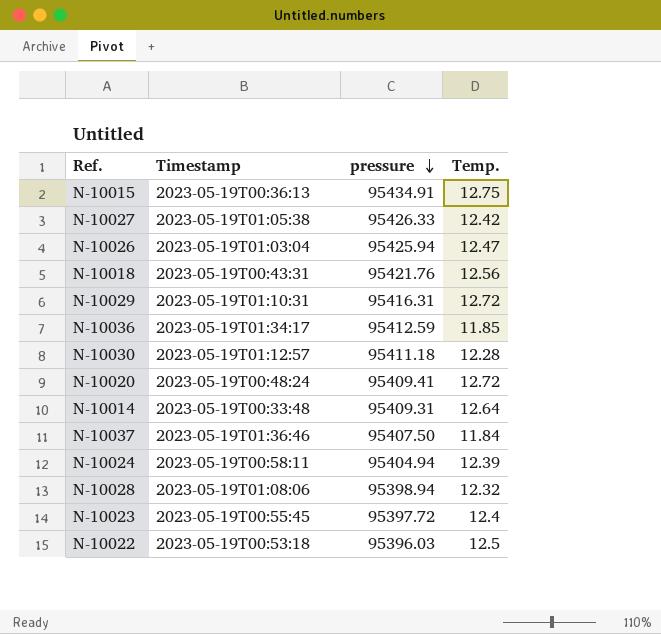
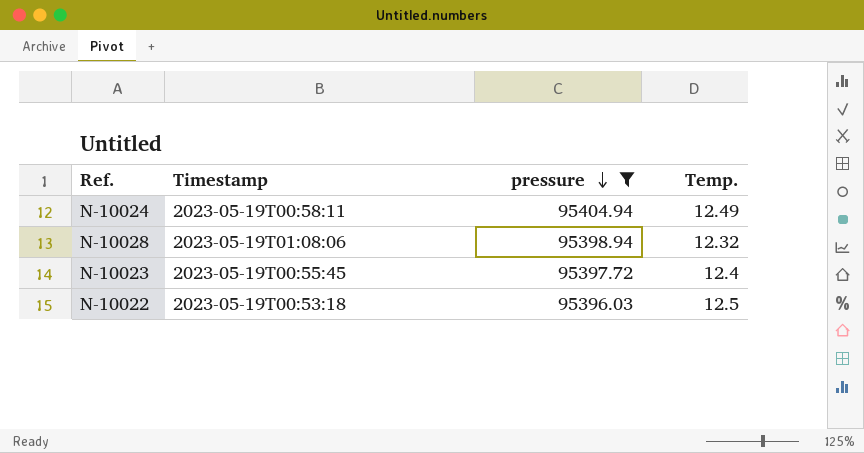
filter: none -> pressure <= 95404.94
N-10024 | Temp.: 12.39 -> 12.49

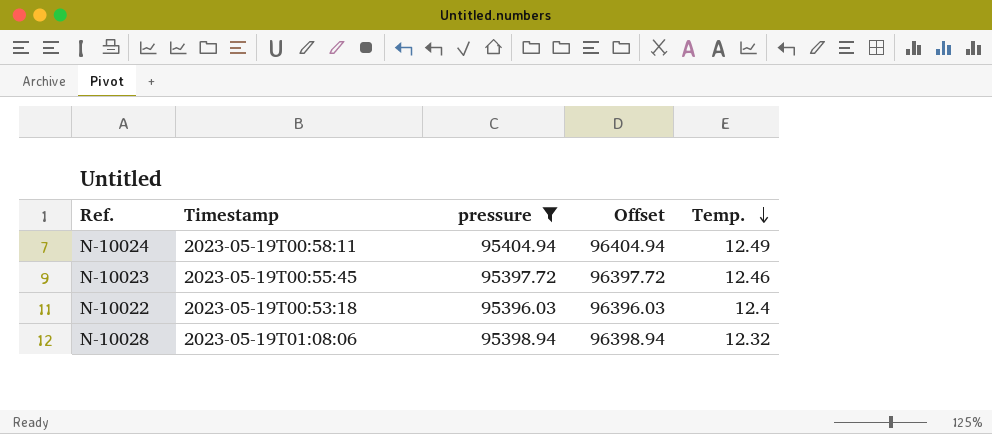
row order: pressure descending -> Temp. descending
column Offset | formula: none -> [pressure] + 1000
N-10023 | Temp.: 12.4 -> 12.46
N-10022 | Temp.: 12.5 -> 12.4

